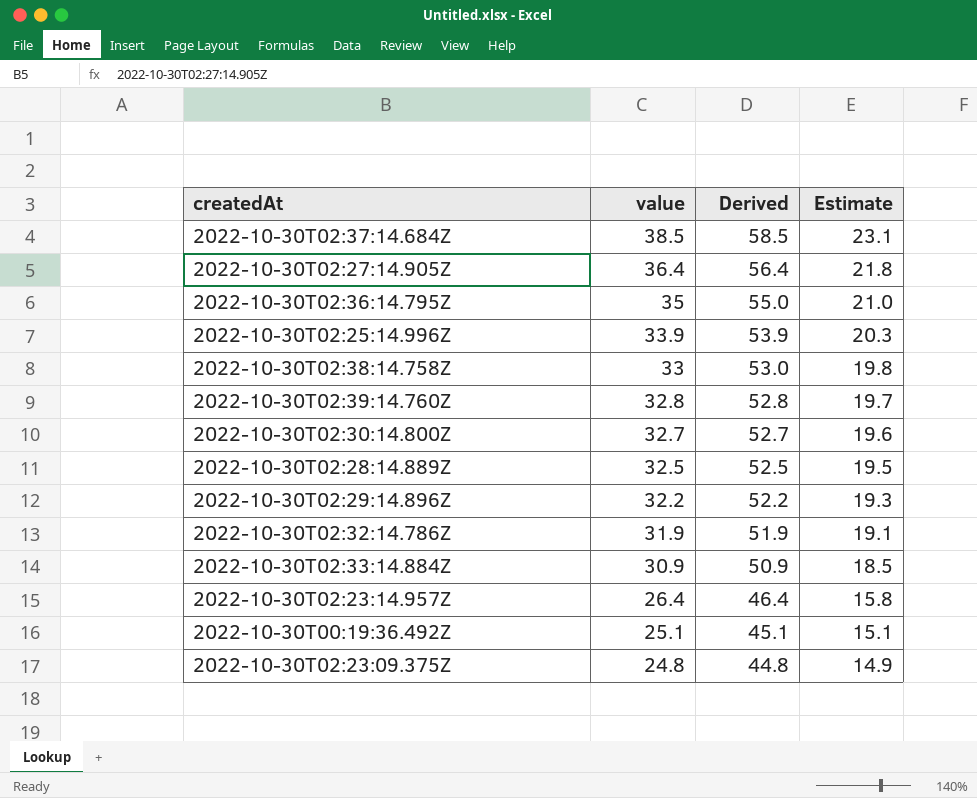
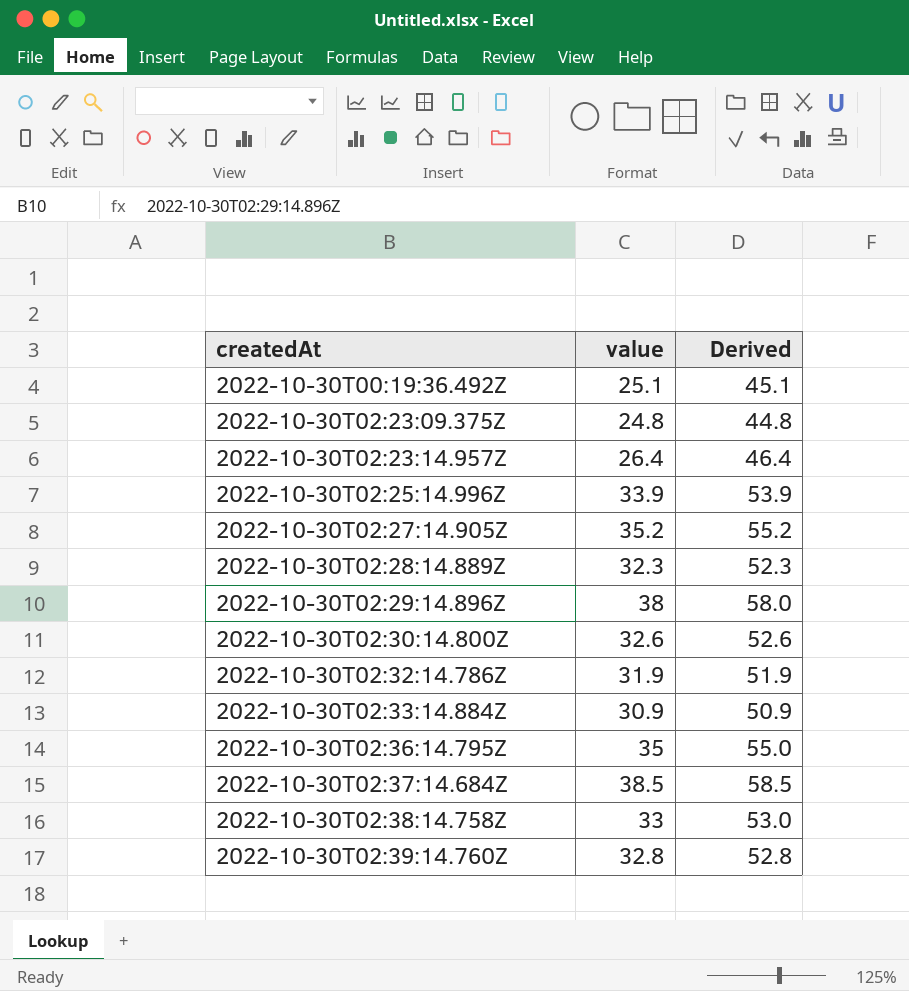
row order: value descending -> createdAt ascending
column Estimate | formula: [value] * 0.6 -> none
2022-10-30T02:27:14.905Z | value: 36.4 -> 35.2
2022-10-30T02:27:14.905Z | Derived: 56.4 -> 55.2
2022-10-30T02:28:14.889Z | value: 32.5 -> 32.3
2022-10-30T02:28:14.889Z | Derived: 52.5 -> 52.3
2022-10-30T02:29:14.896Z | value: 32.2 -> 38
2022-10-30T02:29:14.896Z | Derived: 52.2 -> 58.0
2022-10-30T02:30:14.800Z | value: 32.7 -> 32.6
2022-10-30T02:30:14.800Z | Derived: 52.7 -> 52.6

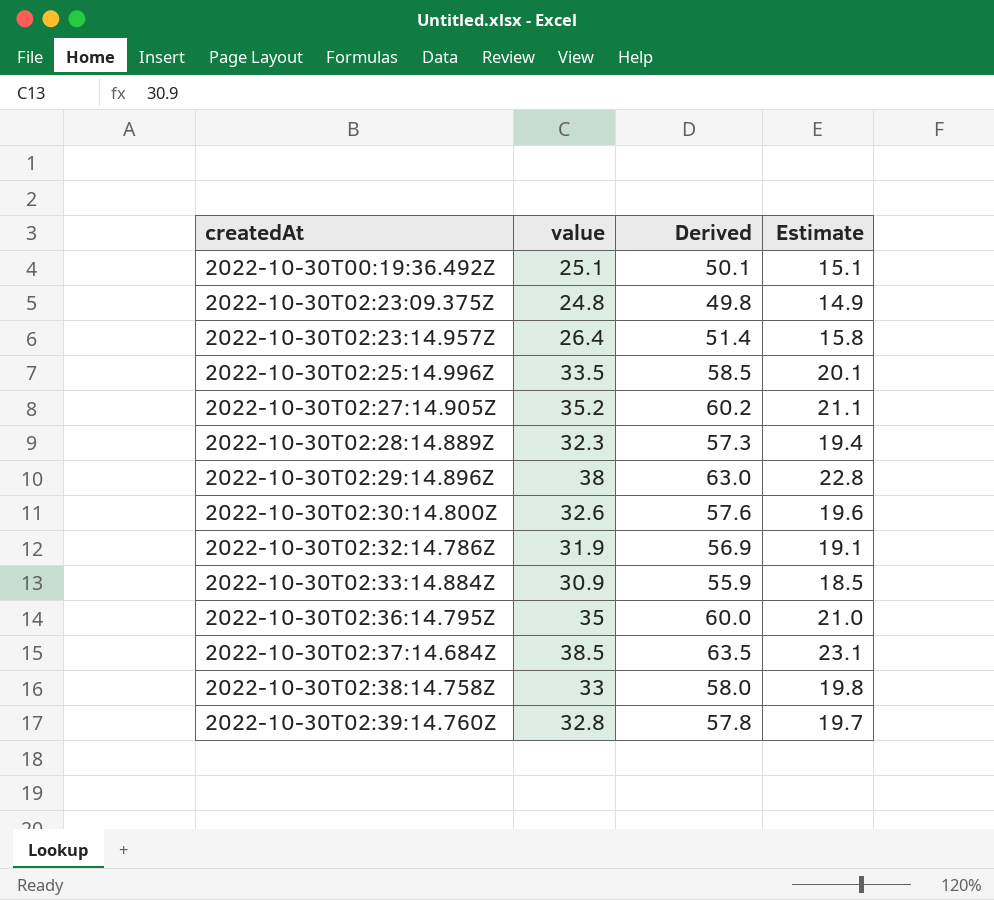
column Derived | formula: [value] + 20 -> [value] + 25
column Estimate | formula: none -> [value] * 0.6
2022-10-30T02:25:14.996Z | value: 33.9 -> 33.5

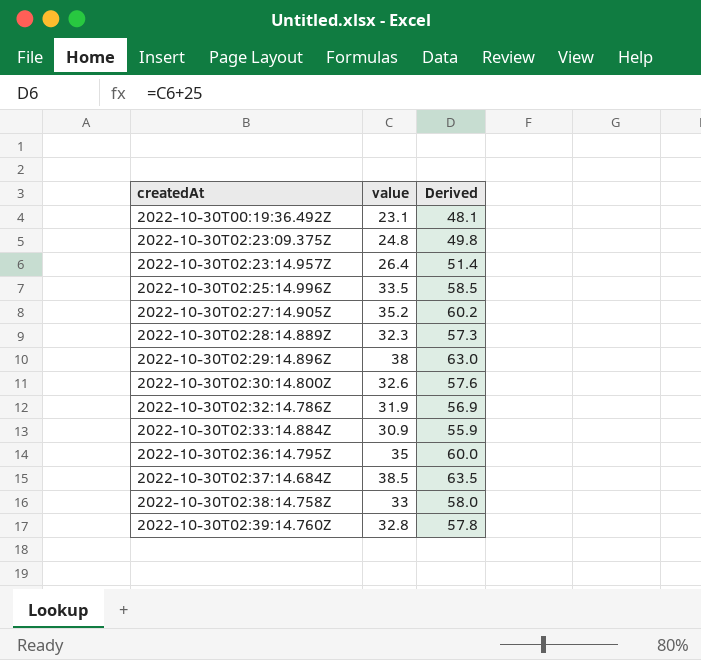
column Estimate | formula: [value] * 0.6 -> none
2022-10-30T00:19:36.492Z | value: 25.1 -> 23.1
2022-10-30T00:19:36.492Z | Derived: 50.1 -> 48.1

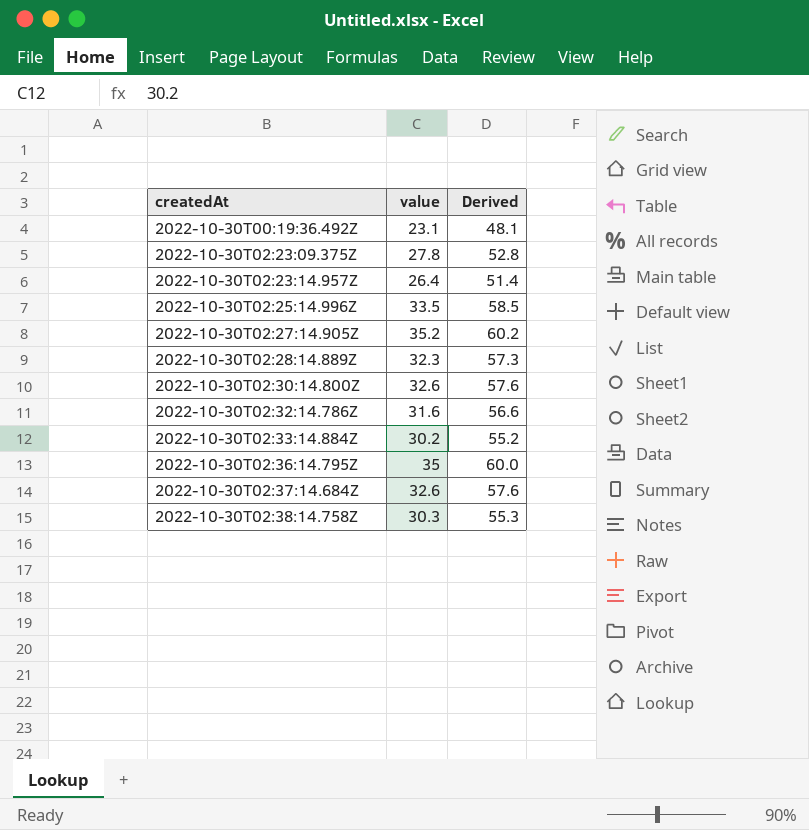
row 2022-10-30T02:29:14.896Z: 38 | 63.0 -> none
row 2022-10-30T02:39:14.760Z: 32.8 | 57.8 -> none
2022-10-30T02:23:09.375Z | value: 24.8 -> 27.8
2022-10-30T02:23:09.375Z | Derived: 49.8 -> 52.8
2022-10-30T02:32:14.786Z | value: 31.9 -> 31.6
2022-10-30T02:32:14.786Z | Derived: 56.9 -> 56.6
2022-10-30T02:33:14.884Z | value: 30.9 -> 30.2
2022-10-30T02:33:14.884Z | Derived: 55.9 -> 55.2
2022-10-30T02:37:14.684Z | value: 38.5 -> 32.6
2022-10-30T02:37:14.684Z | Derived: 63.5 -> 57.6
2022-10-30T02:38:14.758Z | value: 33 -> 30.3
2022-10-30T02:38:14.758Z | Derived: 58.0 -> 55.3

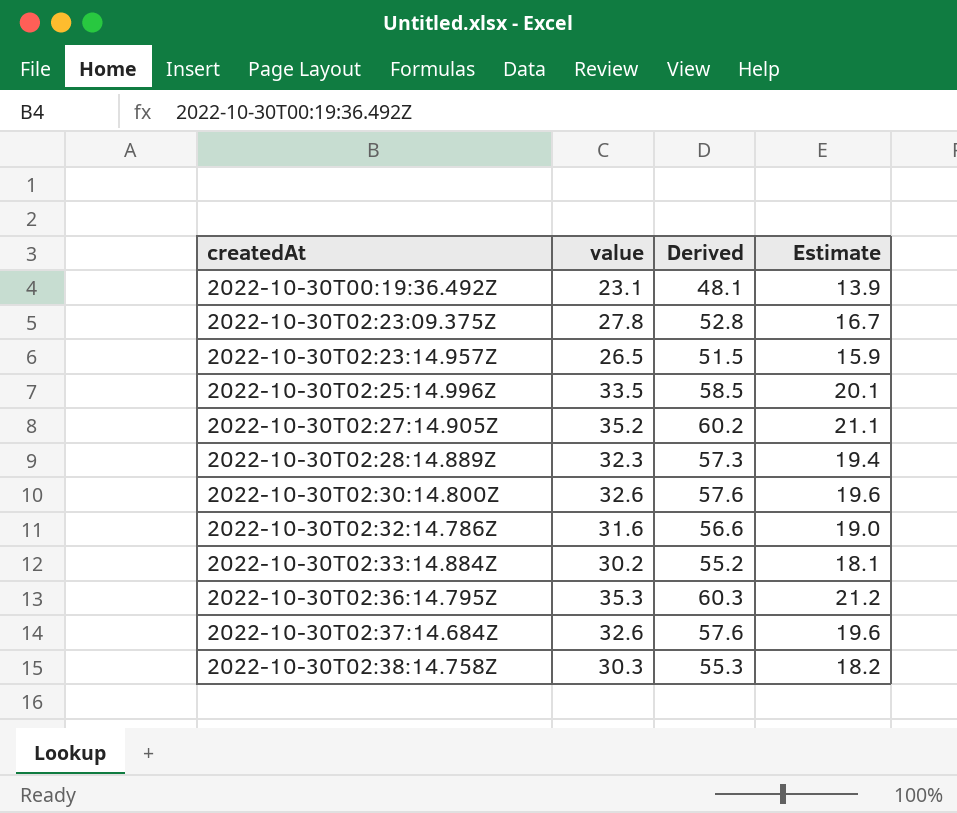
column Estimate | formula: none -> [value] * 0.6
2022-10-30T02:23:14.957Z | value: 26.4 -> 26.5
2022-10-30T02:23:14.957Z | Derived: 51.4 -> 51.5
2022-10-30T02:36:14.795Z | value: 35 -> 35.3
2022-10-30T02:36:14.795Z | Derived: 60.0 -> 60.3

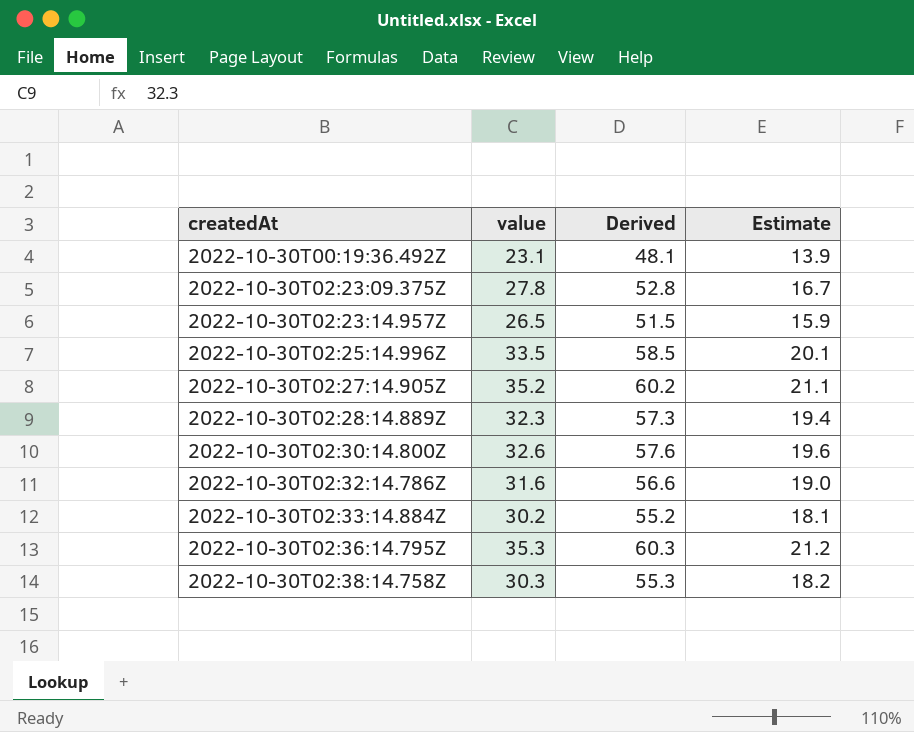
row 2022-10-30T02:37:14.684Z: 32.6 | 57.6 | 19.6 -> none

